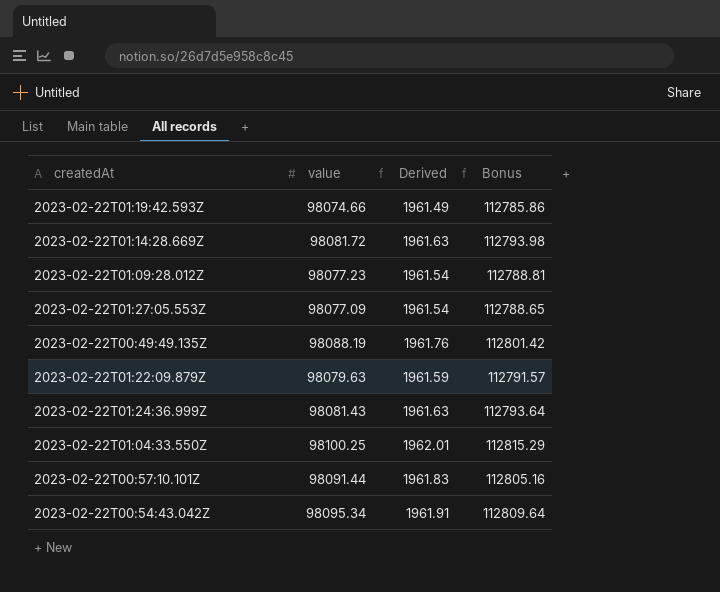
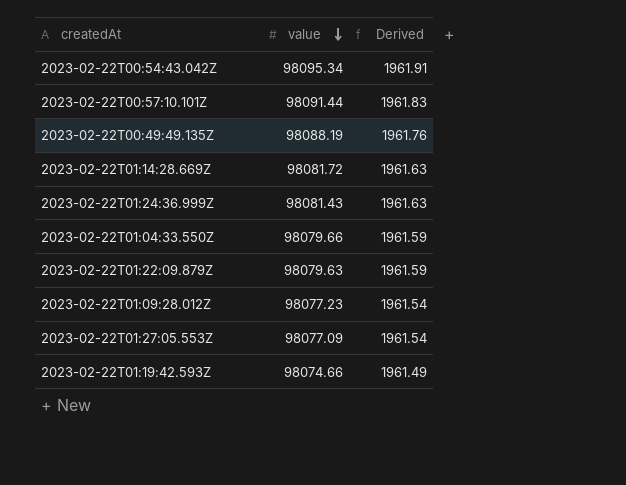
row order: none -> value descending
column Bonus | formula: [value] * 1.15 -> none
2023-02-22T01:04:33.550Z | value: 98100.25 -> 98079.66
2023-02-22T01:04:33.550Z | Derived: 1962.01 -> 1961.59

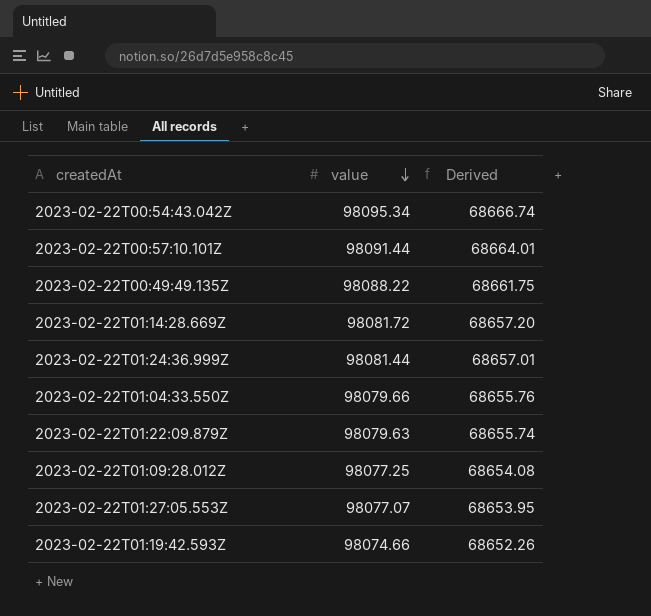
column Derived | formula: [value] * 0.02 -> [value] * 0.7
2023-02-22T00:49:49.135Z | value: 98088.19 -> 98088.22
2023-02-22T01:24:36.999Z | value: 98081.43 -> 98081.44
2023-02-22T01:09:28.012Z | value: 98077.23 -> 98077.25
2023-02-22T01:27:05.553Z | value: 98077.09 -> 98077.07

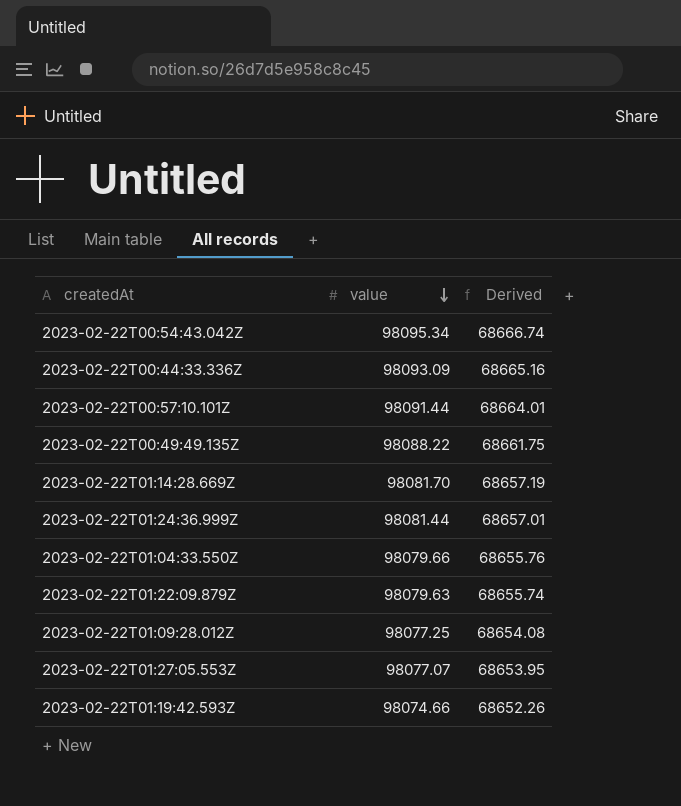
row 2023-02-22T00:44:33.336Z: none -> 98093.09 | 68665.16
2023-02-22T01:14:28.669Z | value: 98081.72 -> 98081.70
2023-02-22T01:14:28.669Z | Derived: 68657.20 -> 68657.19

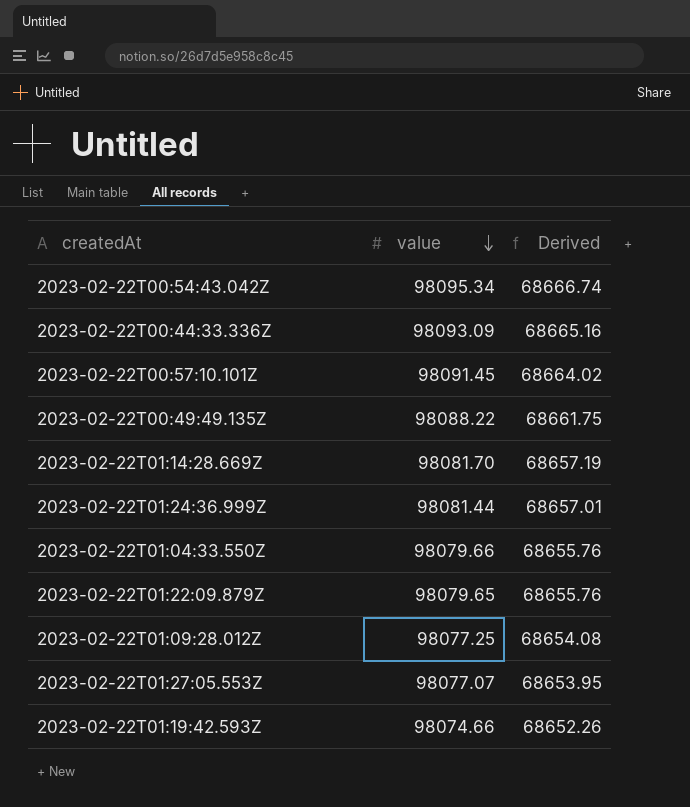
2023-02-22T00:57:10.101Z | value: 98091.44 -> 98091.45
2023-02-22T00:57:10.101Z | Derived: 68664.01 -> 68664.02
2023-02-22T01:22:09.879Z | value: 98079.63 -> 98079.65
2023-02-22T01:22:09.879Z | Derived: 68655.74 -> 68655.76

